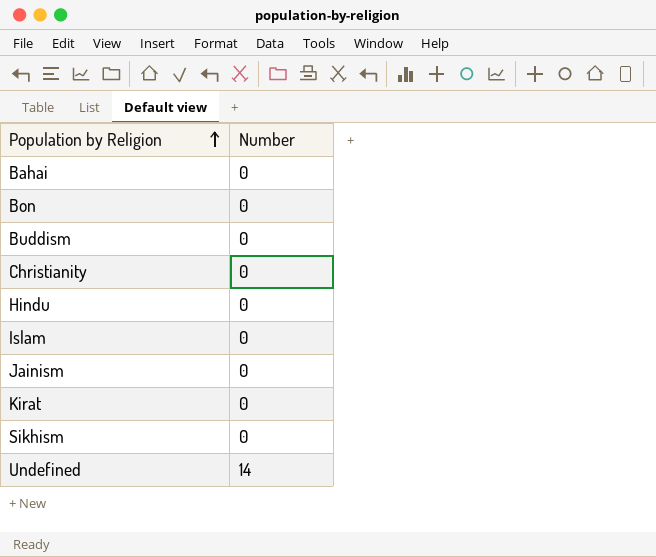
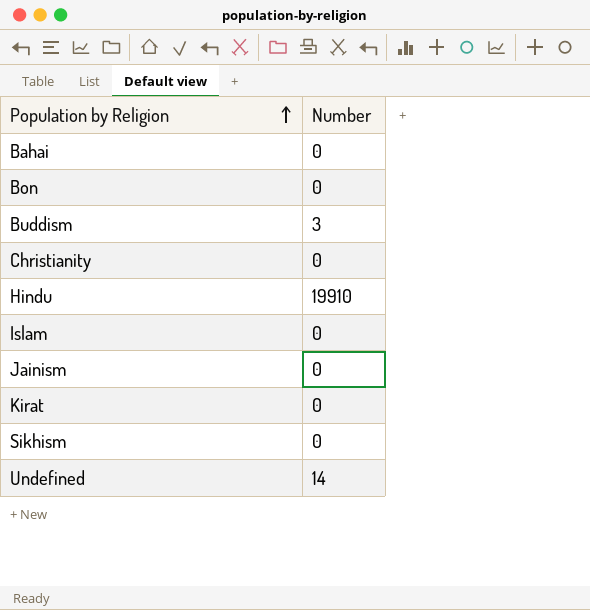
Buddism | Number: 0 -> 3
Hindu | Number: 0 -> 19910

